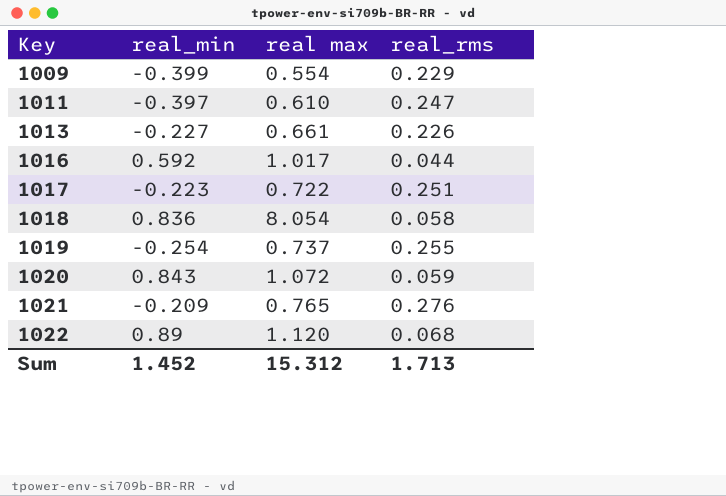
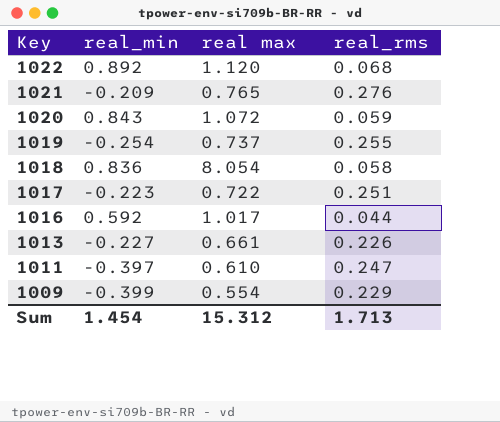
row order: Key ascending -> Key descending
1022 | real_min: 0.89 -> 0.892
Sum | real_min: 1.452 -> 1.454

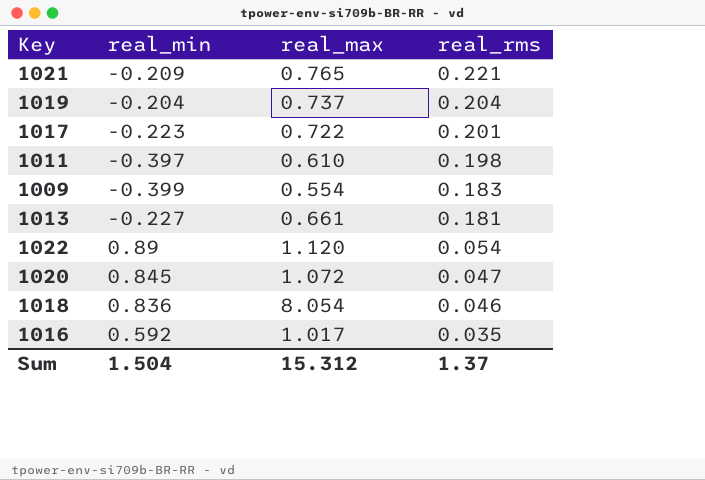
row order: Key descending -> real_rms descending
column name: real max -> real_max
1021 | real_rms: 0.276 -> 0.221
1019 | real_min: -0.254 -> -0.204
1019 | real_rms: 0.255 -> 0.204
1017 | real_rms: 0.251 -> 0.201
1011 | real_rms: 0.247 -> 0.198
1009 | real_rms: 0.229 -> 0.183
1013 | real_rms: 0.226 -> 0.181
1022 | real_min: 0.892 -> 0.89
1022 | real_rms: 0.068 -> 0.054
1020 | real_min: 0.843 -> 0.845
1020 | real_rms: 0.059 -> 0.047
1018 | real_rms: 0.058 -> 0.046
1016 | real_rms: 0.044 -> 0.035
Sum | real_min: 1.454 -> 1.504
Sum | real_rms: 1.713 -> 1.37

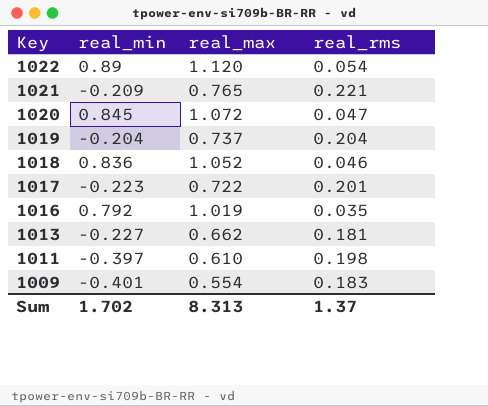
row order: real_rms descending -> Key descending
1018 | real_max: 8.054 -> 1.052
1016 | real_min: 0.592 -> 0.792
1016 | real_max: 1.017 -> 1.019
1013 | real_max: 0.661 -> 0.662
1009 | real_min: -0.399 -> -0.401
Sum | real_min: 1.504 -> 1.702
Sum | real_max: 15.312 -> 8.313

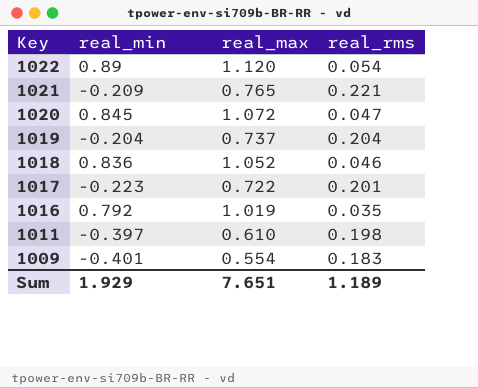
row 1013: -0.227 | 0.662 | 0.181 -> none
Sum | real_min: 1.702 -> 1.929
Sum | real_max: 8.313 -> 7.651
Sum | real_rms: 1.37 -> 1.189

